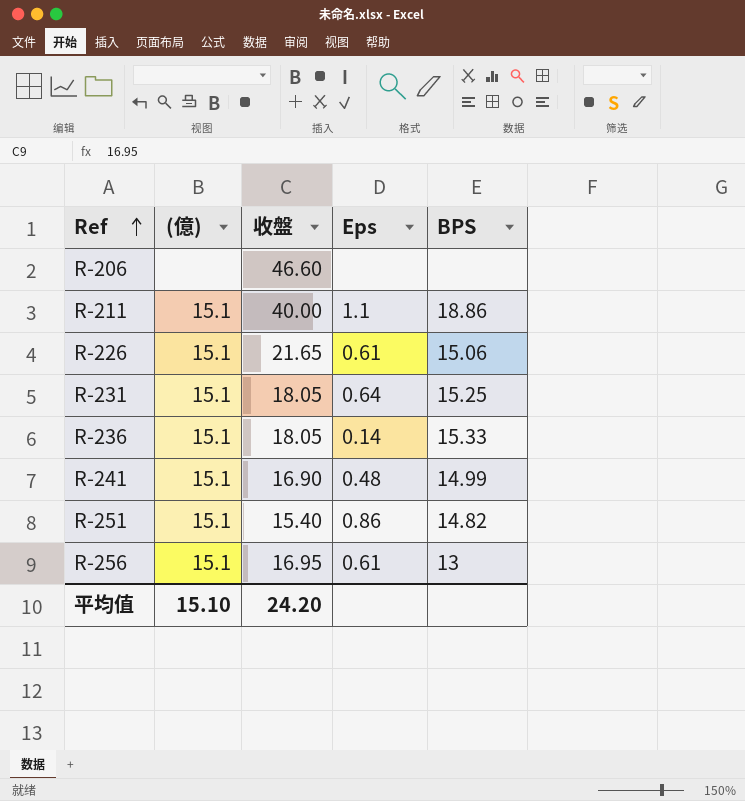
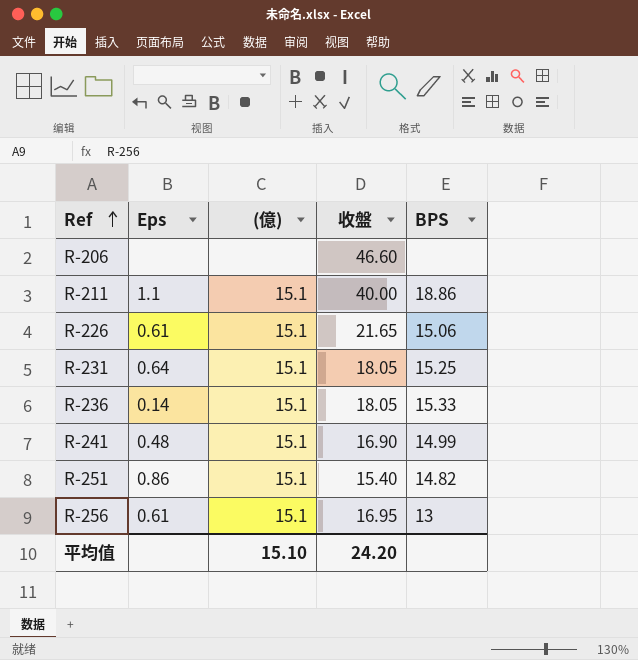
column Eps | position: 4 -> 2

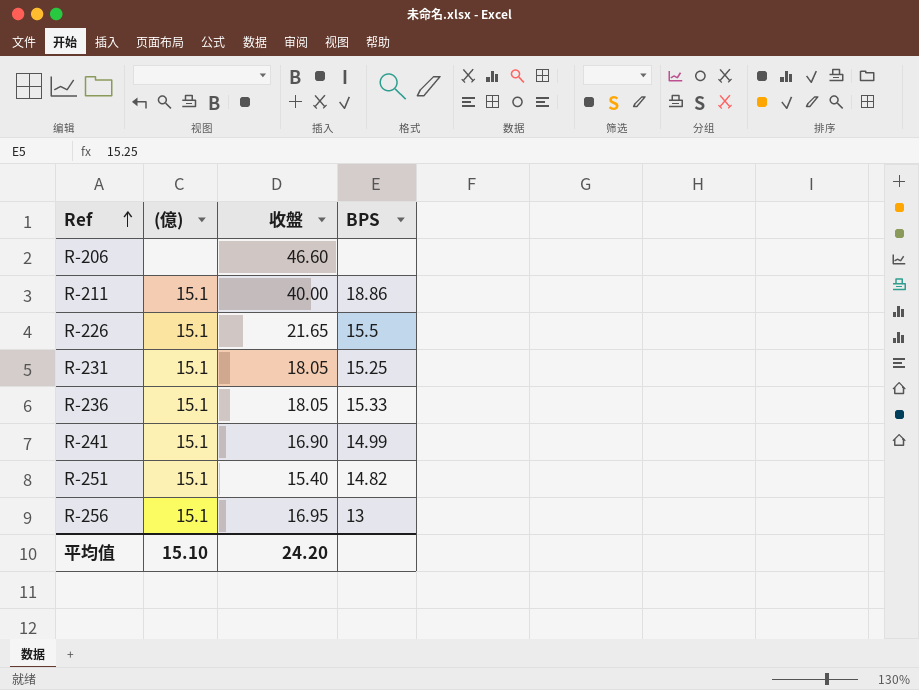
column Eps | position: 2 -> none
R-226 | BPS: 15.06 -> 15.5

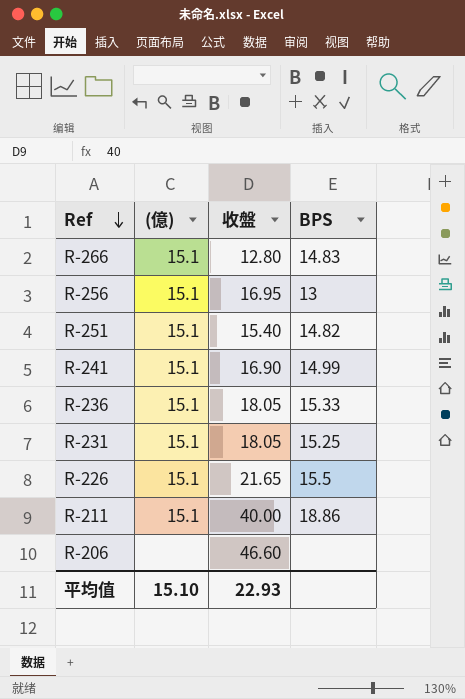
row order: Ref ascending -> Ref descending
row R-266: none -> 15.1 | 12.80 | 14.83
平均值 | 收盤: 24.20 -> 22.93

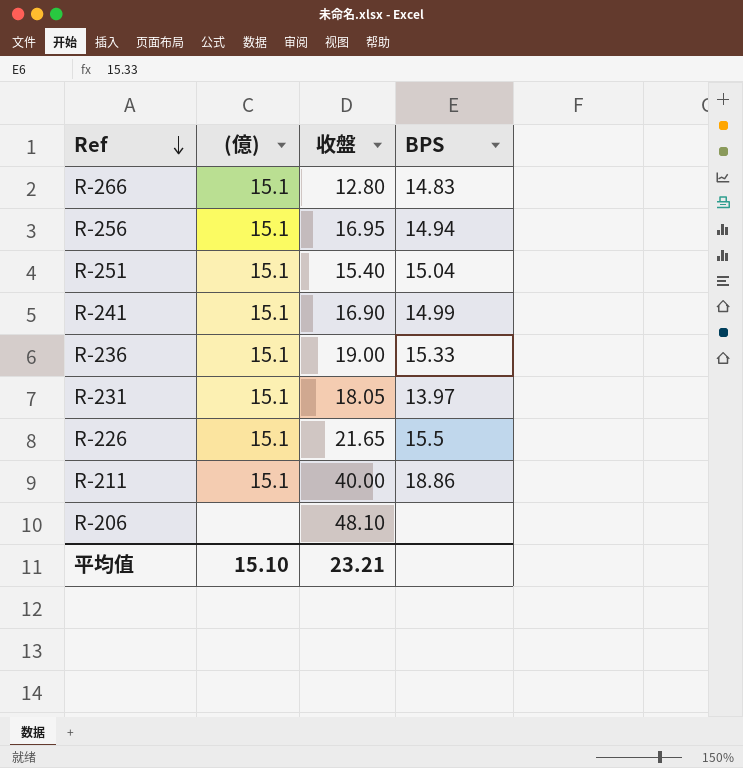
R-256 | BPS: 13 -> 14.94
R-251 | BPS: 14.82 -> 15.04
R-236 | 收盤: 18.05 -> 19.00
R-231 | BPS: 15.25 -> 13.97
R-206 | 收盤: 46.60 -> 48.10
平均值 | 收盤: 22.93 -> 23.21

